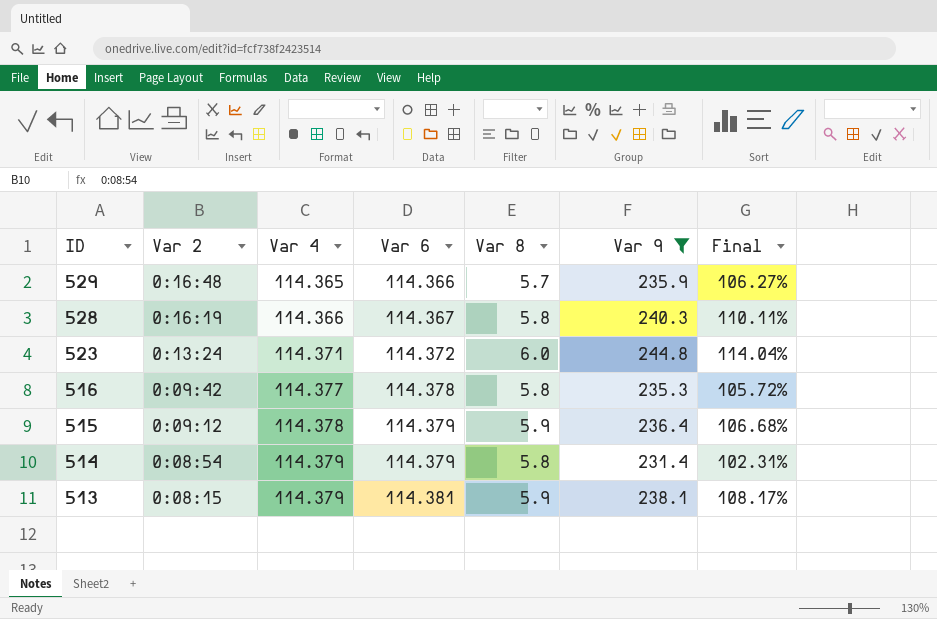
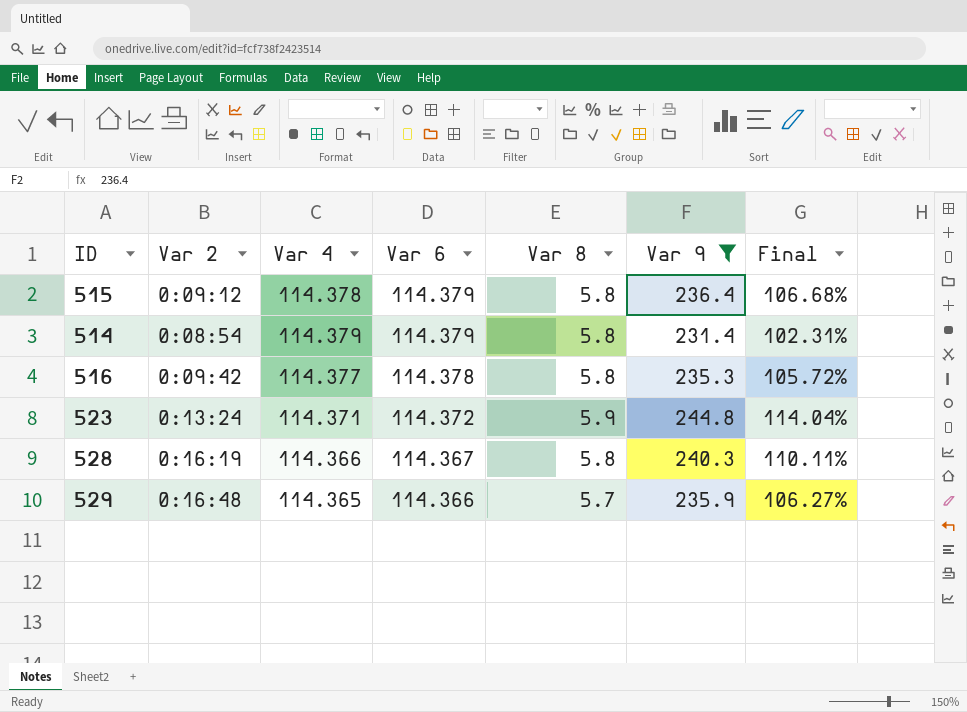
row order: ID descending -> Var 6 descending
row 513: 0:08:15 | 114.379 | 114.381 | 5.9 | 238.1 | 108.17% -> none
515 | Var 8: 5.9 -> 5.8
523 | Var 8: 6.0 -> 5.9

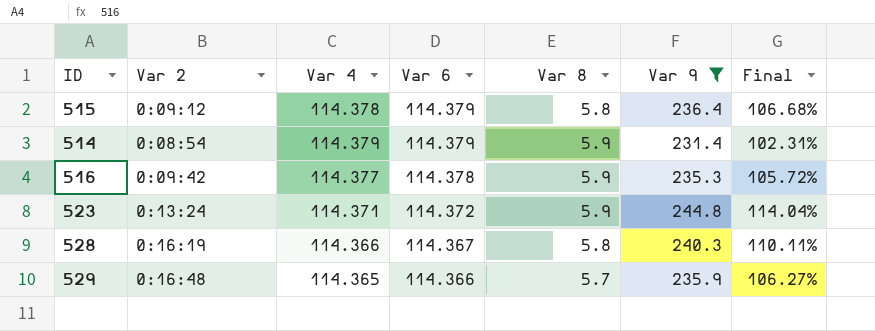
514 | Var 8: 5.8 -> 5.9
516 | Var 8: 5.8 -> 5.9

